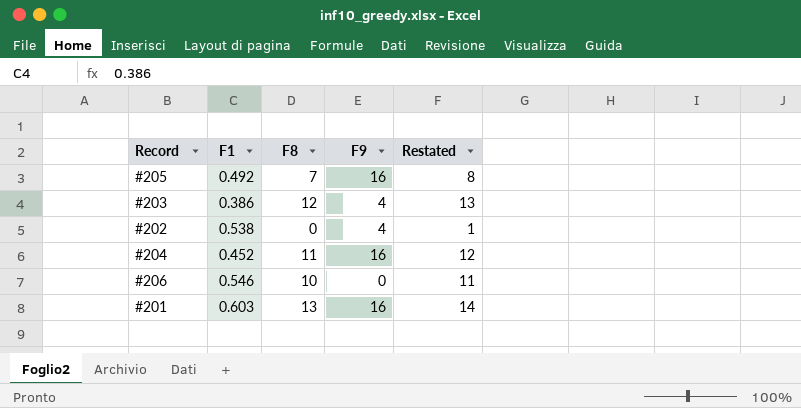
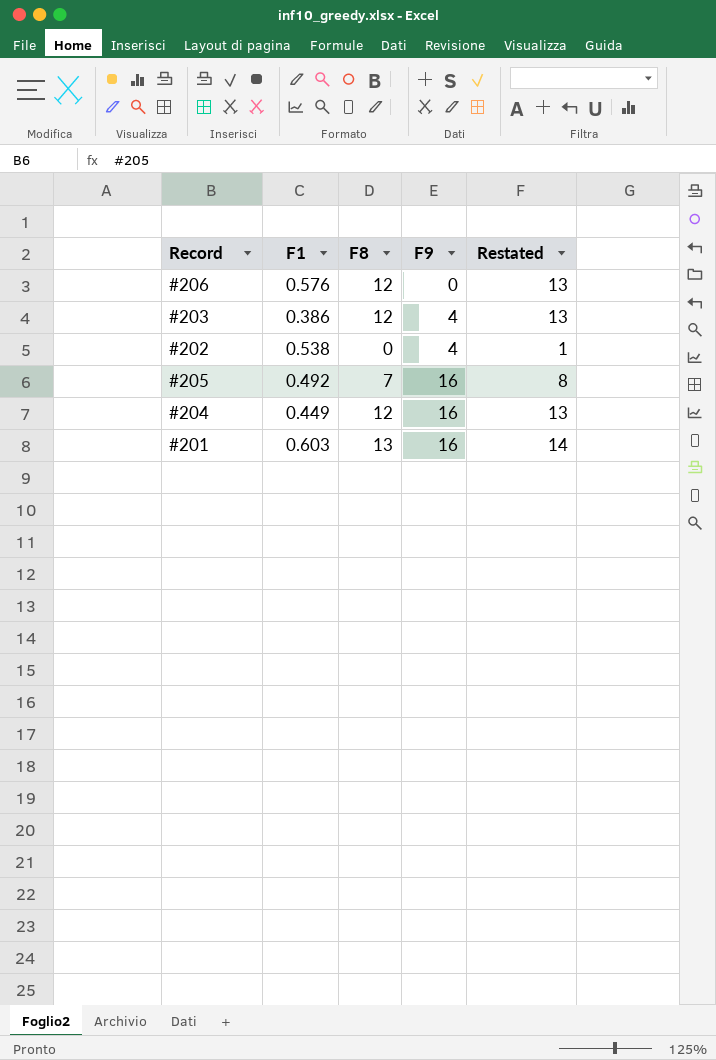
row order: none -> F9 ascending
#206 | F1: 0.546 -> 0.576
#206 | F8: 10 -> 12
#206 | Restated: 11 -> 13
#204 | F1: 0.452 -> 0.449
#204 | F8: 11 -> 12
#204 | Restated: 12 -> 13

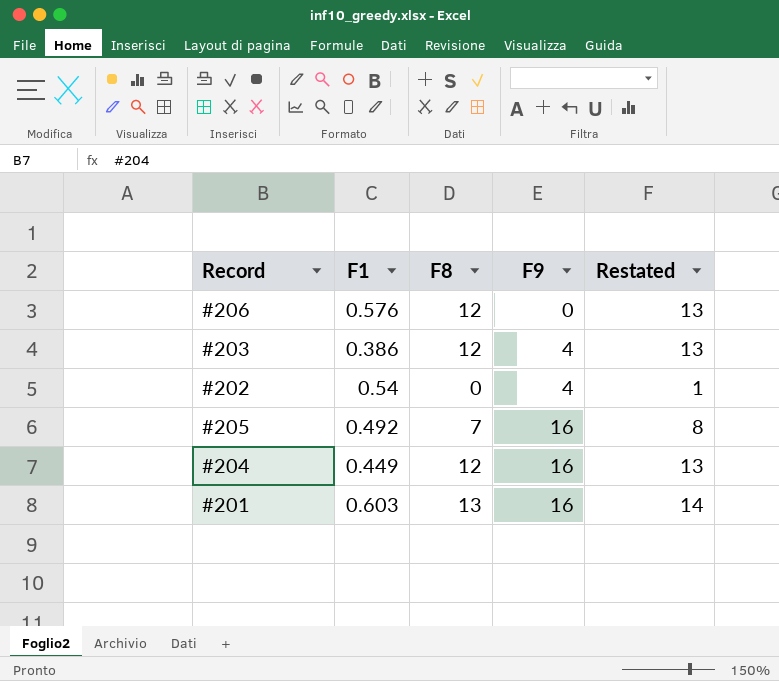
#202 | F1: 0.538 -> 0.54

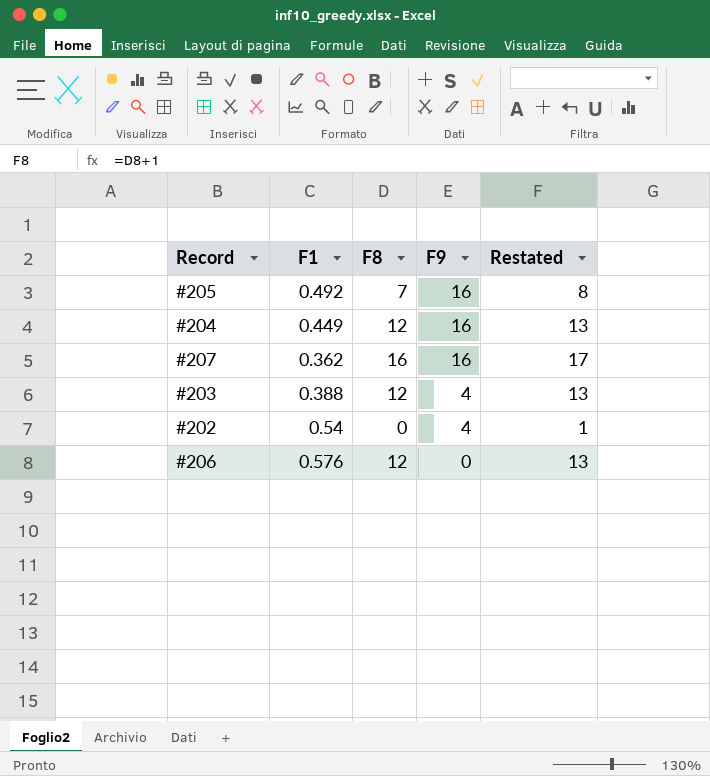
row order: F9 ascending -> F9 descending
row #201: 0.603 | 13 | 16 | 14 -> none
row #207: none -> 0.362 | 16 | 16 | 17
#203 | F1: 0.386 -> 0.388

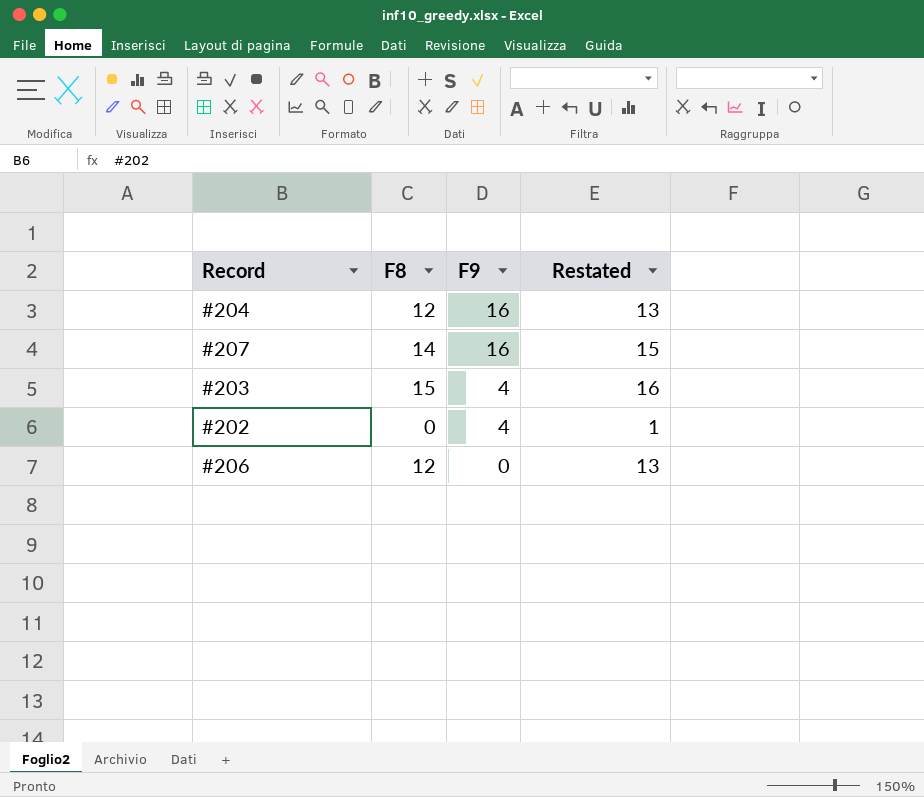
column F1 | position: 2 -> none
row #205: 0.492 | 7 | 16 | 8 -> none
#207 | F8: 16 -> 14
#207 | Restated: 17 -> 15
#203 | F8: 12 -> 15
#203 | Restated: 13 -> 16

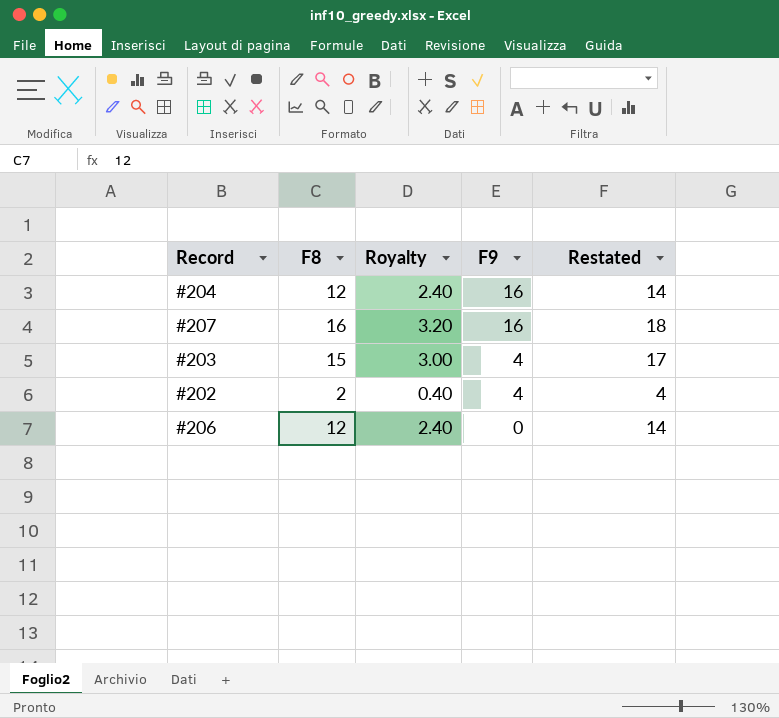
column Royalty | formula: none -> [F8] * 0.2
column Restated | formula: [F8] + 1 -> [F8] + 2
#207 | F8: 14 -> 16
#202 | F8: 0 -> 2

